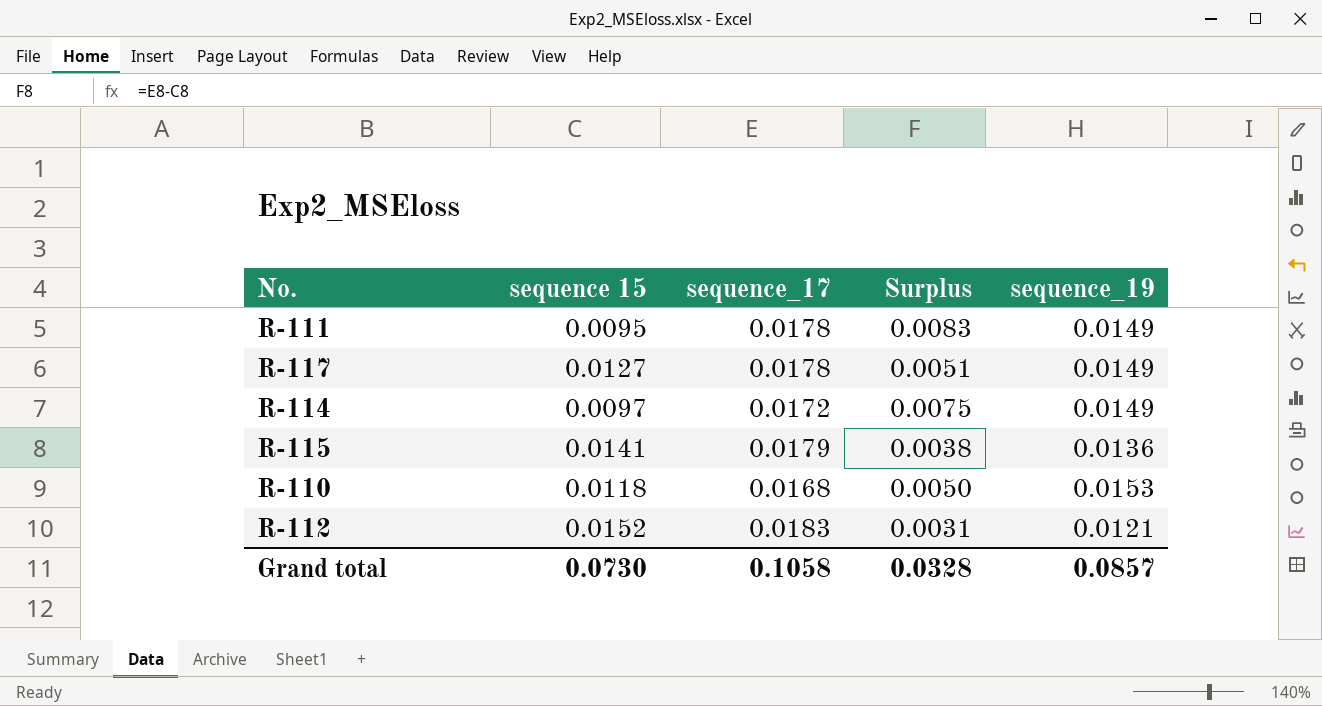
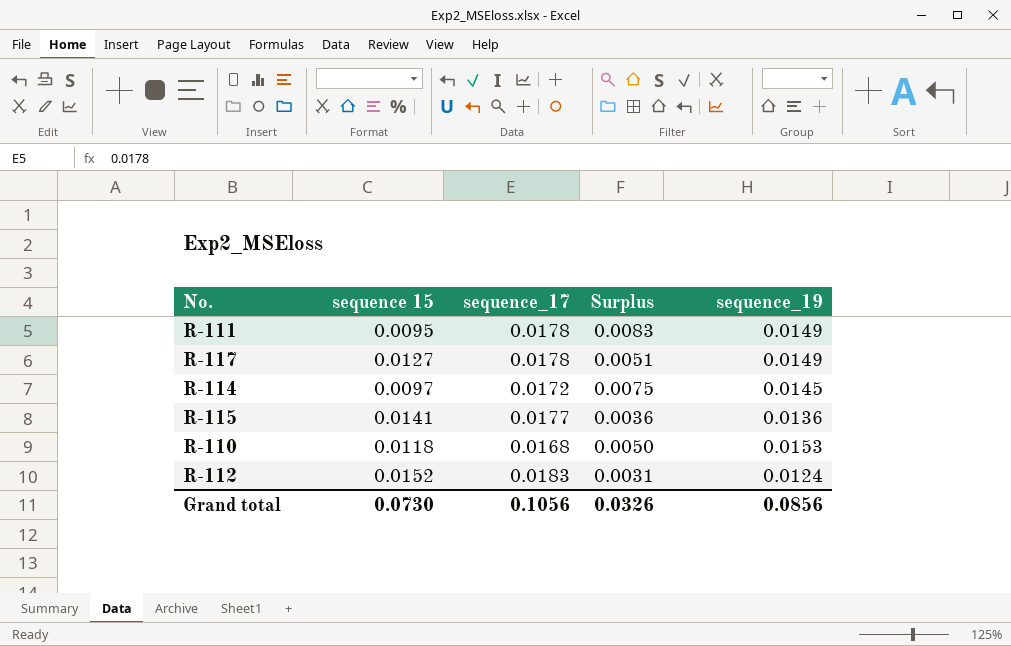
R-114 | sequence_19: 0.0149 -> 0.0145
R-115 | sequence_17: 0.0179 -> 0.0177
R-115 | Surplus: 0.0038 -> 0.0036
R-112 | sequence_19: 0.0121 -> 0.0124
Grand total | sequence_17: 0.1058 -> 0.1056
Grand total | Surplus: 0.0328 -> 0.0326
Grand total | sequence_19: 0.0857 -> 0.0856

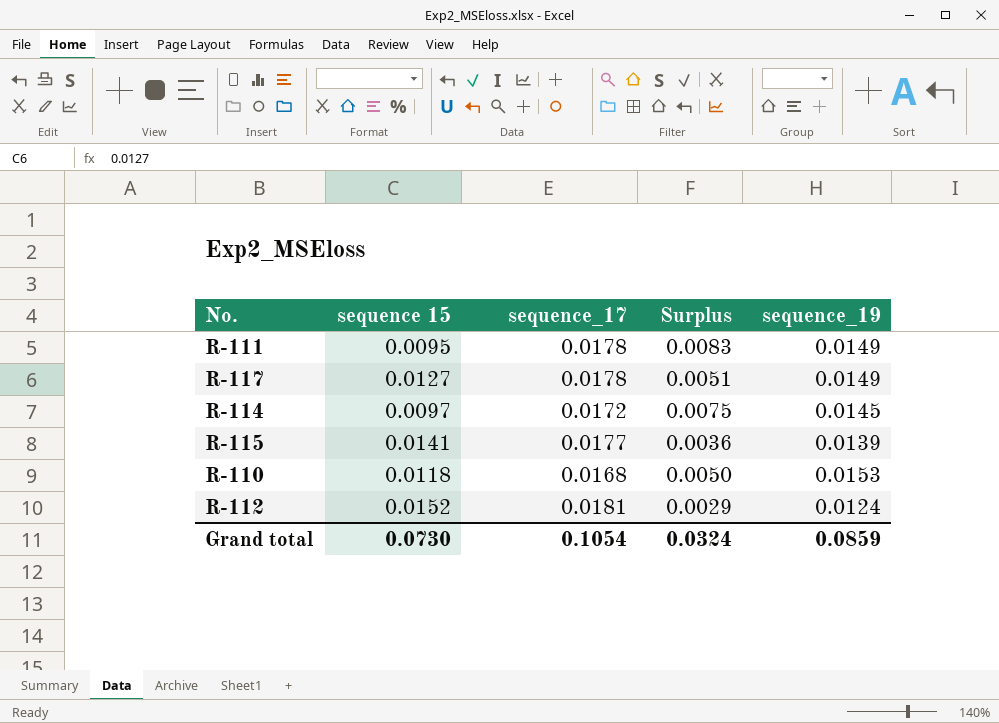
R-115 | sequence_19: 0.0136 -> 0.0139
R-112 | sequence_17: 0.0183 -> 0.0181
R-112 | Surplus: 0.0031 -> 0.0029
Grand total | sequence_17: 0.1056 -> 0.1054
Grand total | Surplus: 0.0326 -> 0.0324
Grand total | sequence_19: 0.0856 -> 0.0859

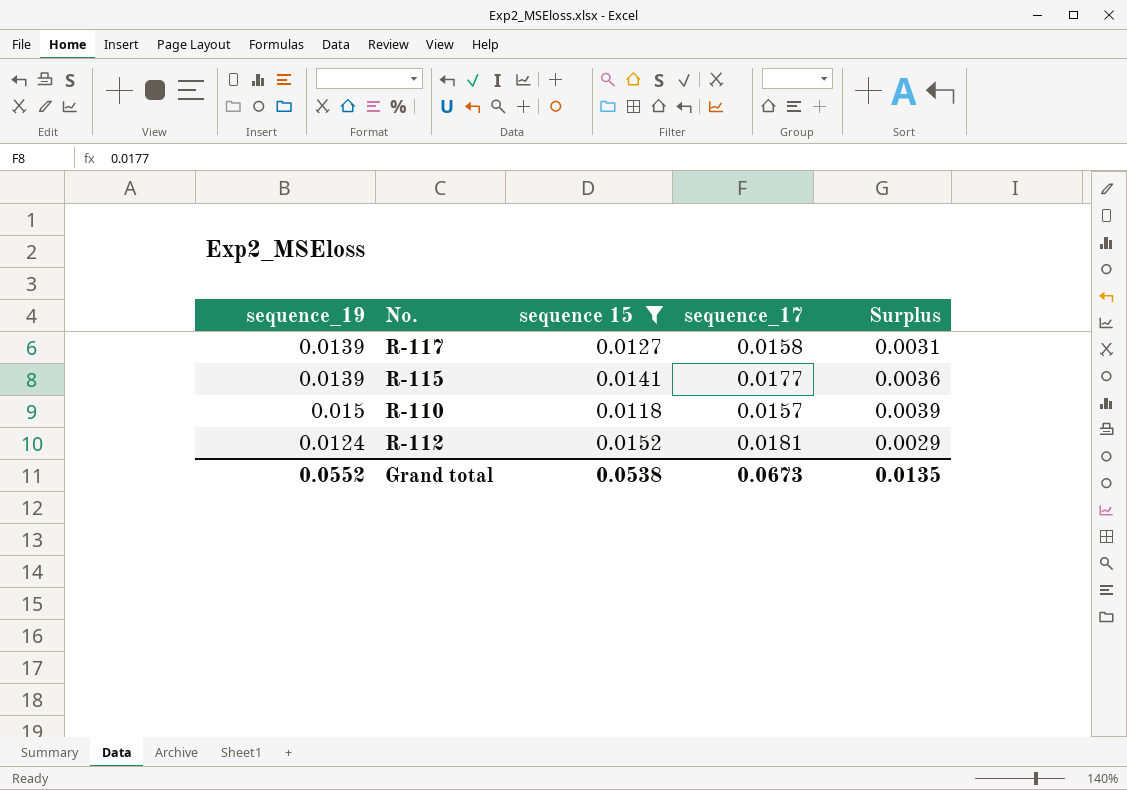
filter: none -> sequence 15 >= 0.0118
column sequence_19 | position: 5 -> 1
R-117 | sequence_19: 0.0149 -> 0.0139
R-117 | sequence_17: 0.0178 -> 0.0158
R-117 | Surplus: 0.0051 -> 0.0031
R-110 | sequence_19: 0.0153 -> 0.015
R-110 | sequence_17: 0.0168 -> 0.0157
R-110 | Surplus: 0.0050 -> 0.0039
Grand total | sequence_19: 0.0859 -> 0.0552
Grand total | sequence 15: 0.0730 -> 0.0538
Grand total | sequence_17: 0.1054 -> 0.0673
Grand total | Surplus: 0.0324 -> 0.0135

